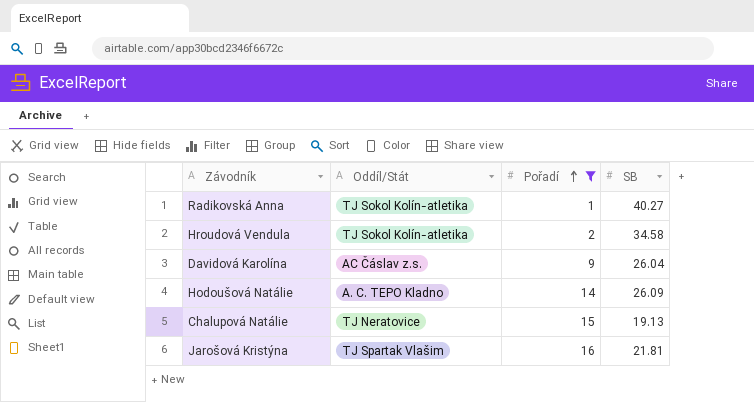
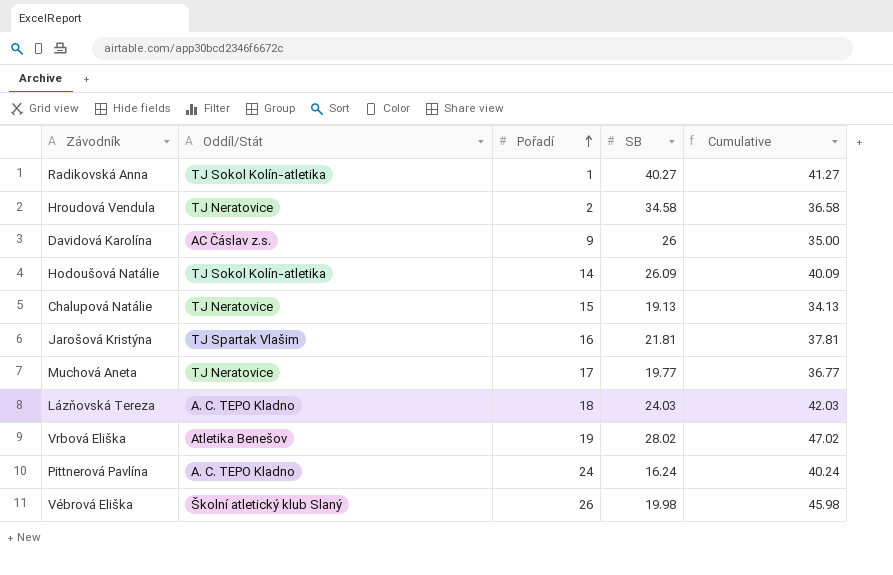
filter: Pořadí <= 16 -> none
column Cumulative | formula: none -> [Pořadí] + [SB]
Hroudová Vendula | Oddíl/Stát: TJ Sokol Kolín-atletika -> TJ Neratovice
Davidová Karolína | SB: 26.04 -> 26
Hodoušová Natálie | Oddíl/Stát: A. C. TEPO Kladno -> TJ Sokol Kolín-atletika

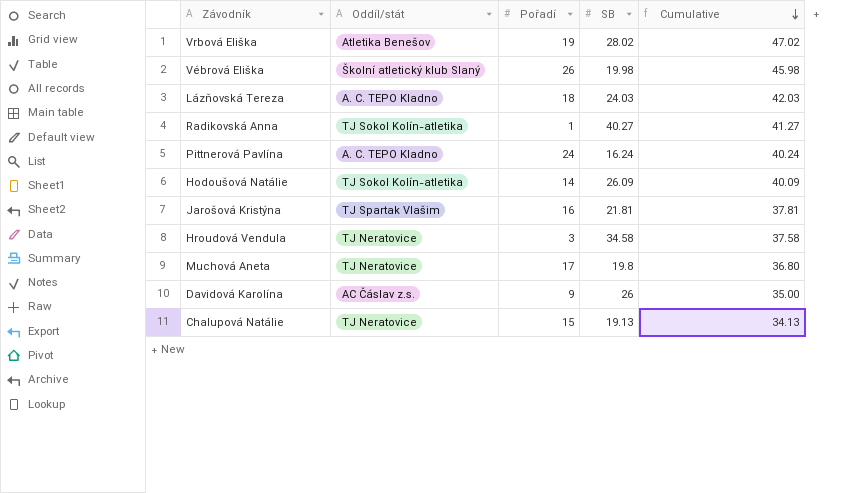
row order: Pořadí ascending -> Cumulative descending
column name: Oddíl/Stát -> Oddíl/stát
Hroudová Vendula | Pořadí: 2 -> 3
Hroudová Vendula | Cumulative: 36.58 -> 37.58
Muchová Aneta | SB: 19.77 -> 19.8
Muchová Aneta | Cumulative: 36.77 -> 36.80

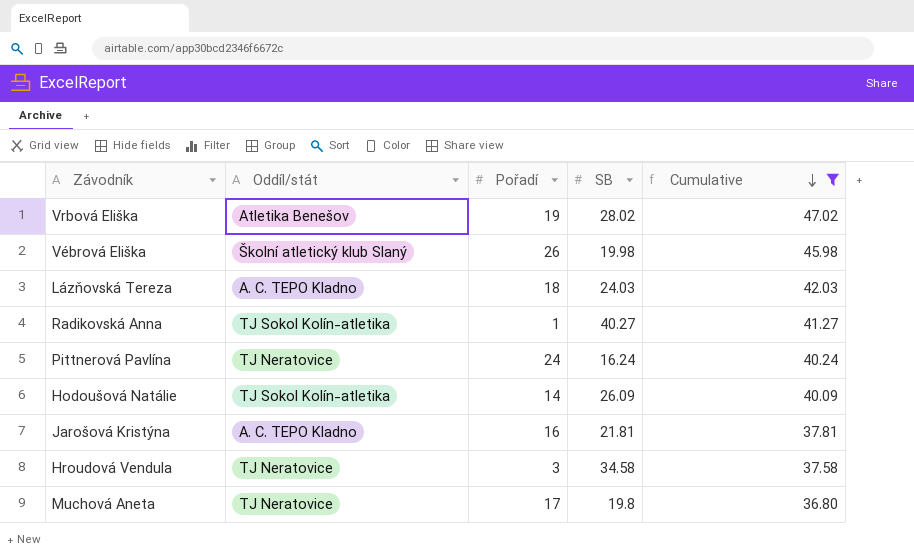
filter: none -> Cumulative >= 36.80
Pittnerová Pavlína | Oddíl/stát: A. C. TEPO Kladno -> TJ Neratovice
Jarošová Kristýna | Oddíl/stát: TJ Spartak Vlašim -> A. C. TEPO Kladno

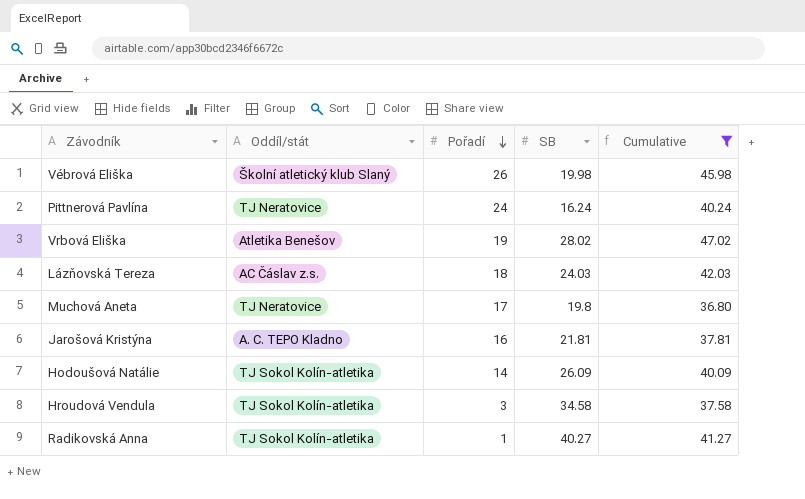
row order: Cumulative descending -> Pořadí descending
Lázňovská Tereza | Oddíl/stát: A. C. TEPO Kladno -> AC Čáslav z.s.
Hroudová Vendula | Oddíl/stát: TJ Neratovice -> TJ Sokol Kolín-atletika

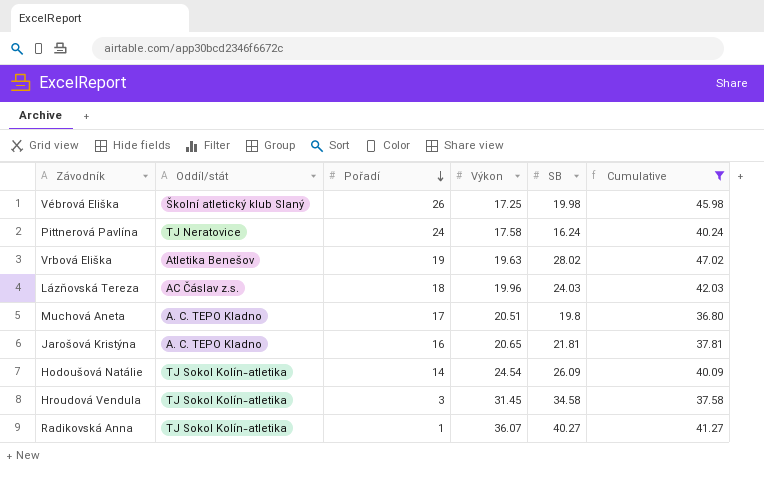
column Výkon | position: none -> 4
Muchová Aneta | Oddíl/stát: TJ Neratovice -> A. C. TEPO Kladno

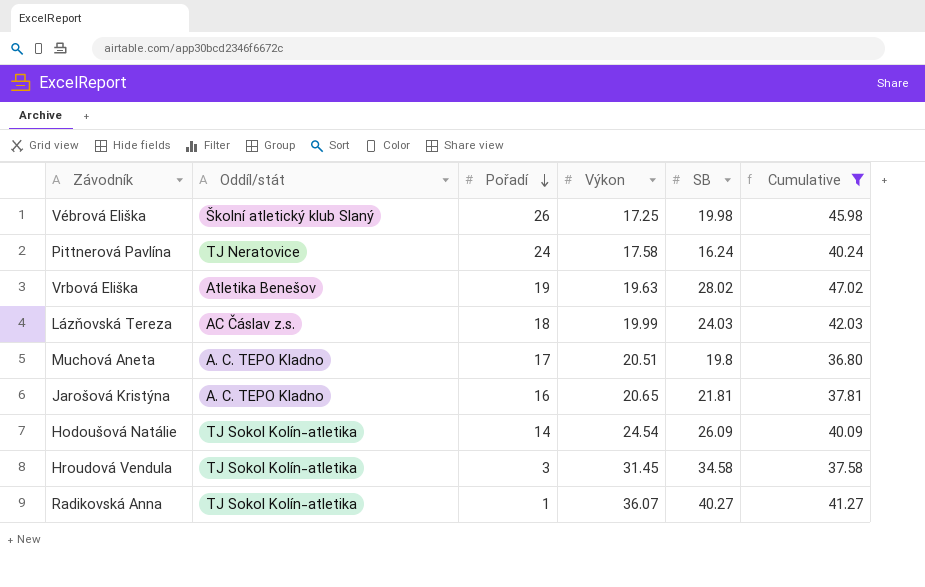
Lázňovská Tereza | Výkon: 19.96 -> 19.99

